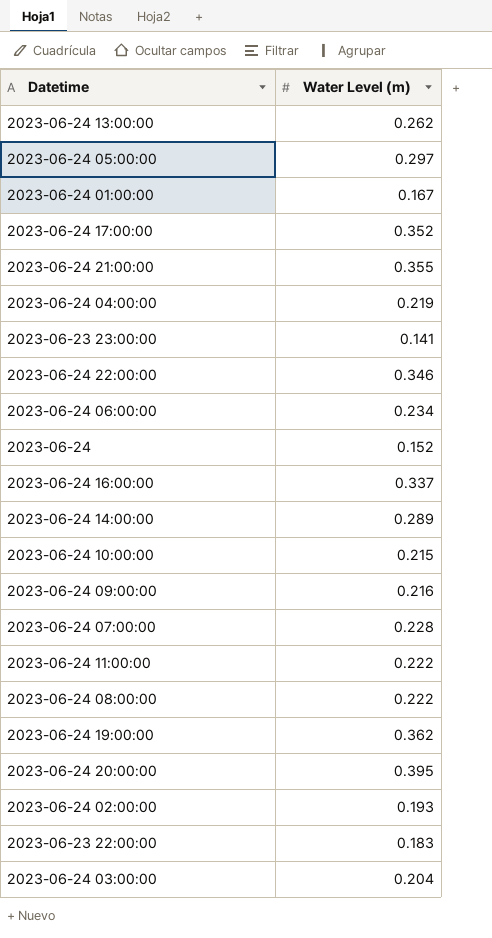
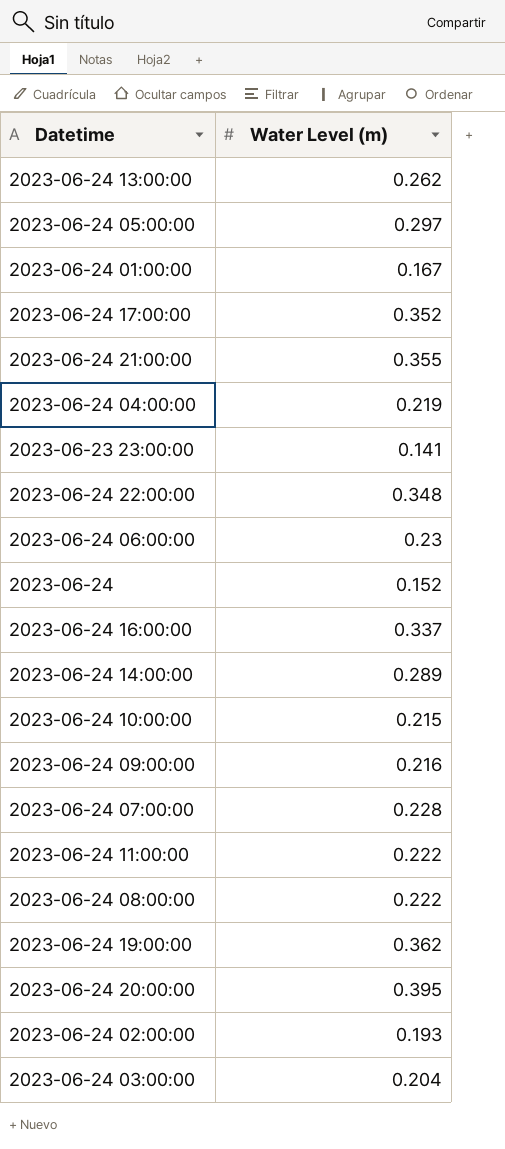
row 2023-06-23 22:00:00: 0.183 -> none
2023-06-24 22:00:00 | Water Level (m): 0.346 -> 0.348
2023-06-24 06:00:00 | Water Level (m): 0.234 -> 0.23

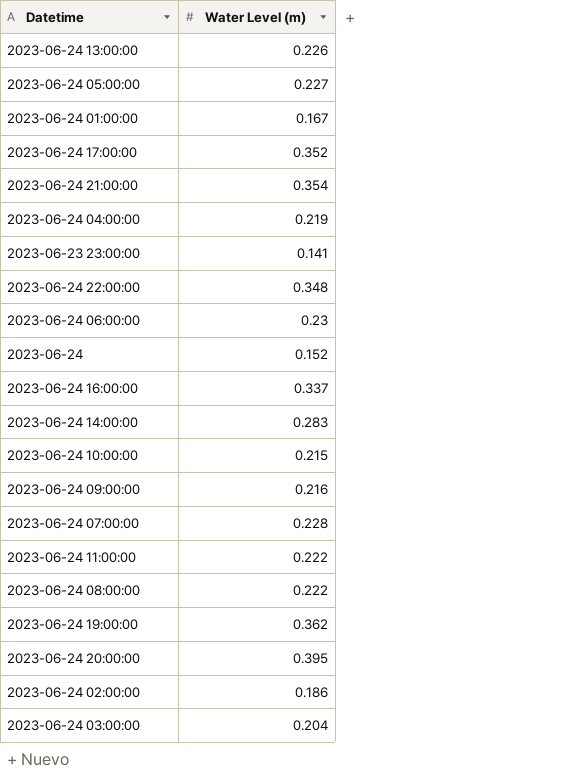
2023-06-24 13:00:00 | Water Level (m): 0.262 -> 0.226
2023-06-24 05:00:00 | Water Level (m): 0.297 -> 0.227
2023-06-24 21:00:00 | Water Level (m): 0.355 -> 0.354
2023-06-24 14:00:00 | Water Level (m): 0.289 -> 0.283
2023-06-24 02:00:00 | Water Level (m): 0.193 -> 0.186

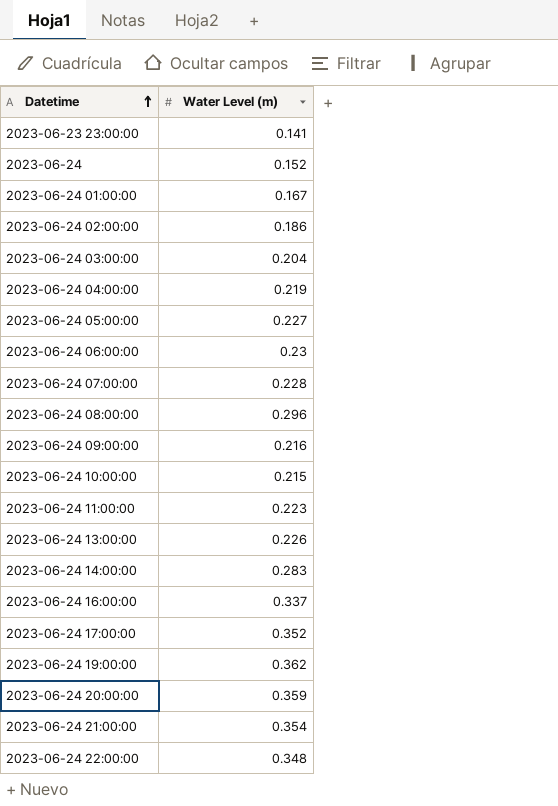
row order: none -> Datetime ascending
2023-06-24 08:00:00 | Water Level (m): 0.222 -> 0.296
2023-06-24 11:00:00 | Water Level (m): 0.222 -> 0.223
2023-06-24 20:00:00 | Water Level (m): 0.395 -> 0.359

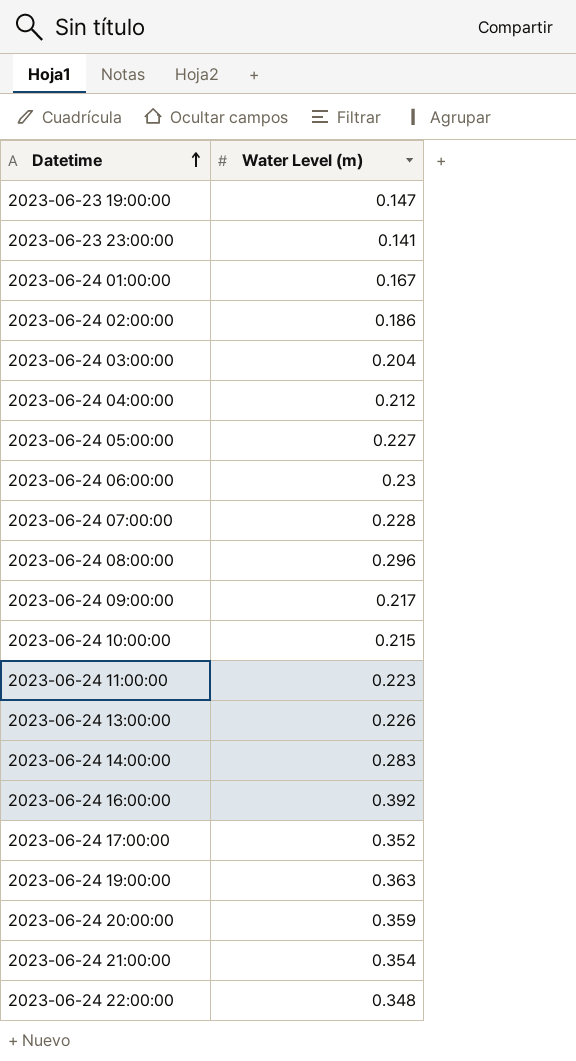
row 2023-06-24: 0.152 -> none
row 2023-06-23 19:00:00: none -> 0.147
2023-06-24 04:00:00 | Water Level (m): 0.219 -> 0.212
2023-06-24 09:00:00 | Water Level (m): 0.216 -> 0.217
2023-06-24 16:00:00 | Water Level (m): 0.337 -> 0.392
2023-06-24 19:00:00 | Water Level (m): 0.362 -> 0.363

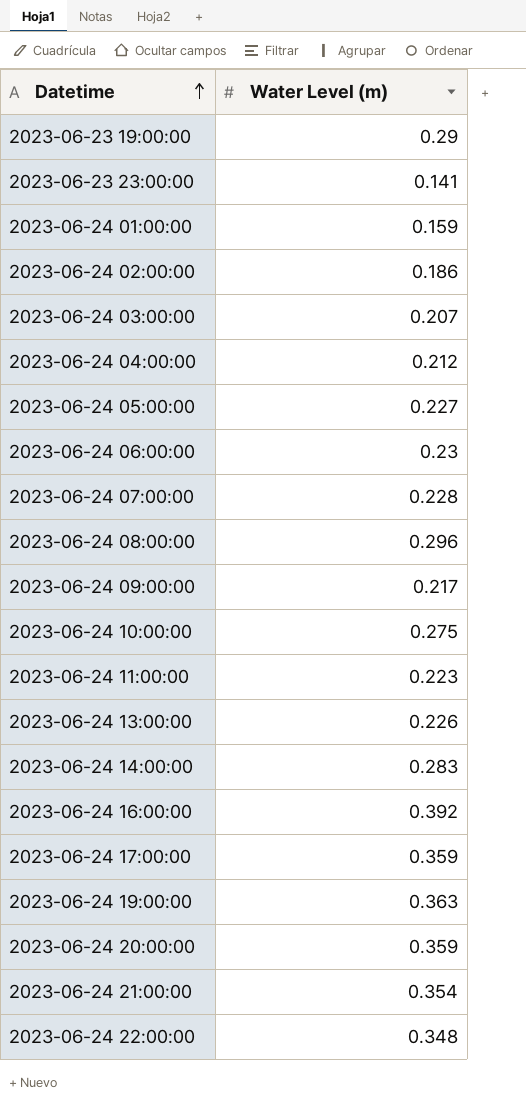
2023-06-23 19:00:00 | Water Level (m): 0.147 -> 0.29
2023-06-24 01:00:00 | Water Level (m): 0.167 -> 0.159
2023-06-24 03:00:00 | Water Level (m): 0.204 -> 0.207
2023-06-24 10:00:00 | Water Level (m): 0.215 -> 0.275
2023-06-24 17:00:00 | Water Level (m): 0.352 -> 0.359

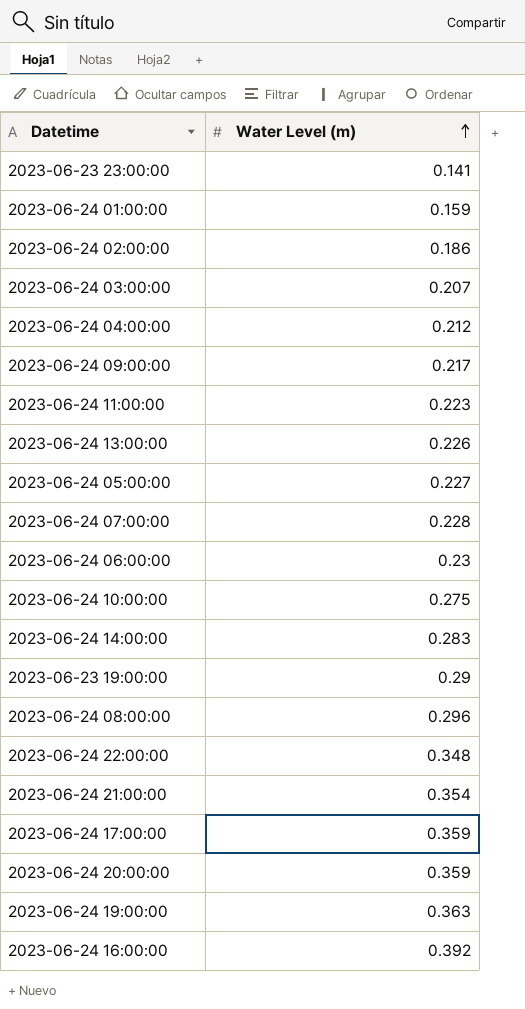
row order: Datetime ascending -> Water Level (m) ascending

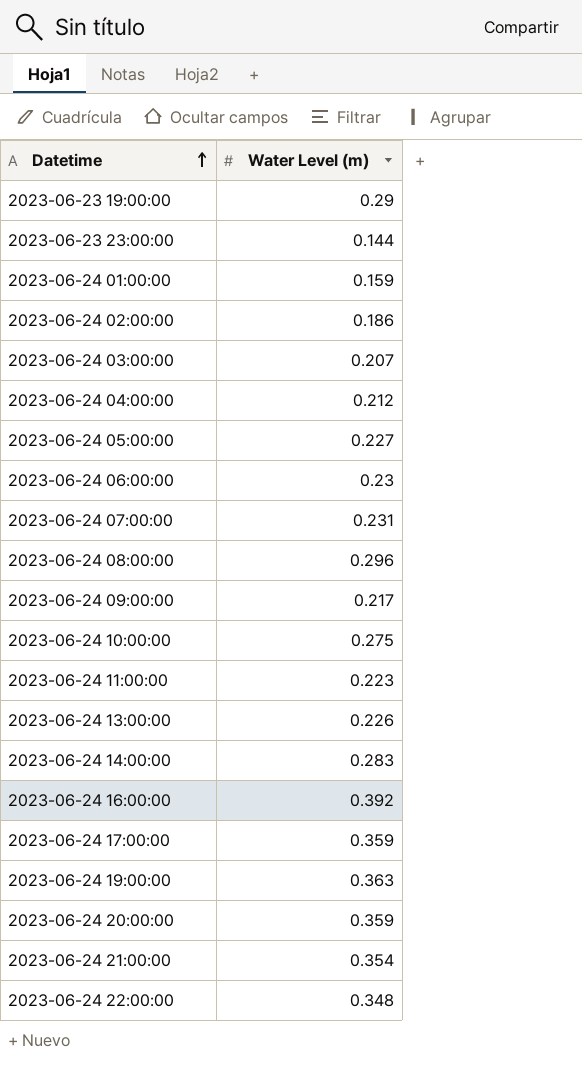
row order: Water Level (m) ascending -> Datetime ascending
2023-06-23 23:00:00 | Water Level (m): 0.141 -> 0.144
2023-06-24 07:00:00 | Water Level (m): 0.228 -> 0.231

